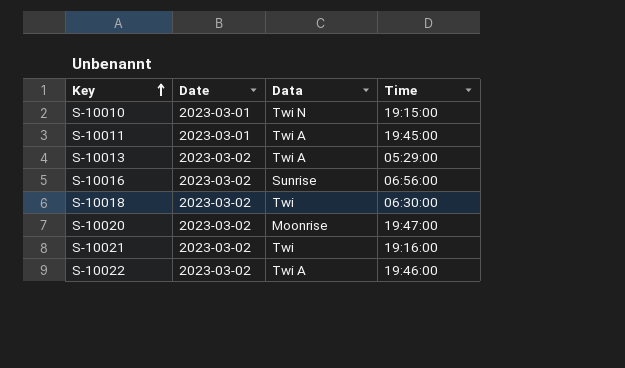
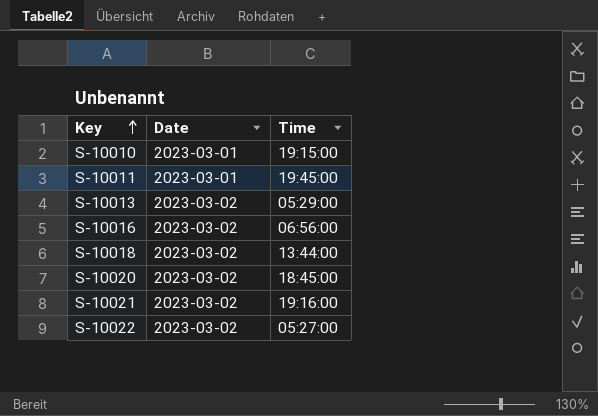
column Data | position: 3 -> none
S-10018 | Time: 06:30:00 -> 13:44:00
S-10020 | Time: 19:47:00 -> 18:45:00
S-10022 | Time: 19:46:00 -> 05:27:00

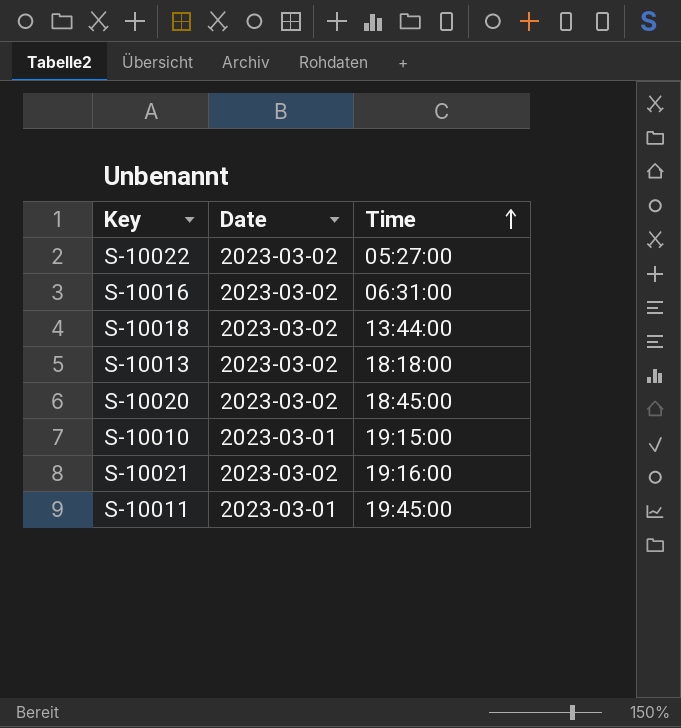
row order: Key ascending -> Time ascending
S-10016 | Time: 06:56:00 -> 06:31:00
S-10013 | Time: 05:29:00 -> 18:18:00

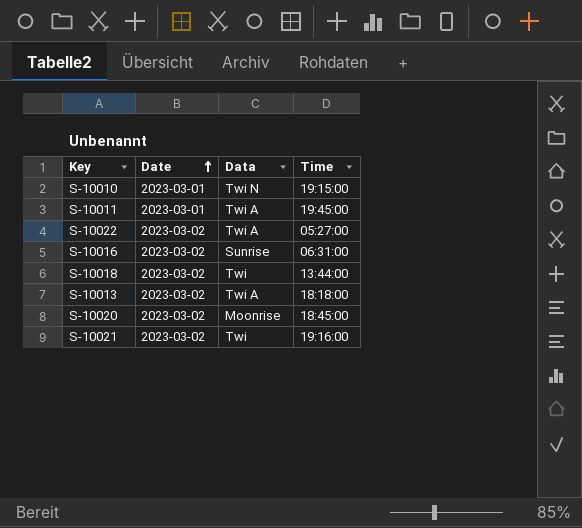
row order: Time ascending -> Date ascending
column Data | position: none -> 3

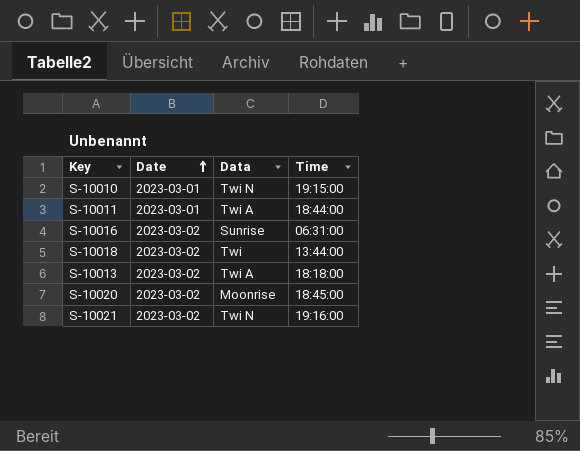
row S-10022: 2023-03-02 | Twi A | 05:27:00 -> none
S-10011 | Time: 19:45:00 -> 18:44:00
S-10021 | Data: Twi -> Twi N

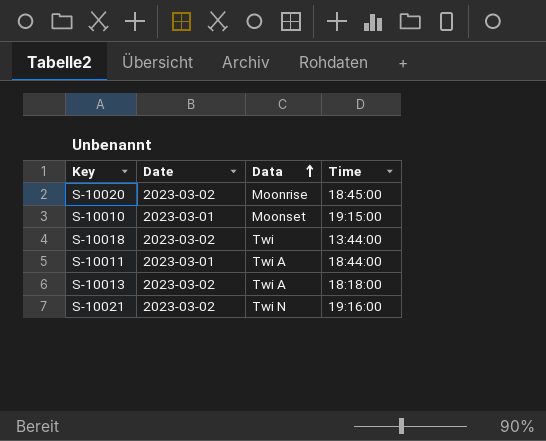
row order: Date ascending -> Data ascending
row S-10016: 2023-03-02 | Sunrise | 06:31:00 -> none
S-10010 | Data: Twi N -> Moonset

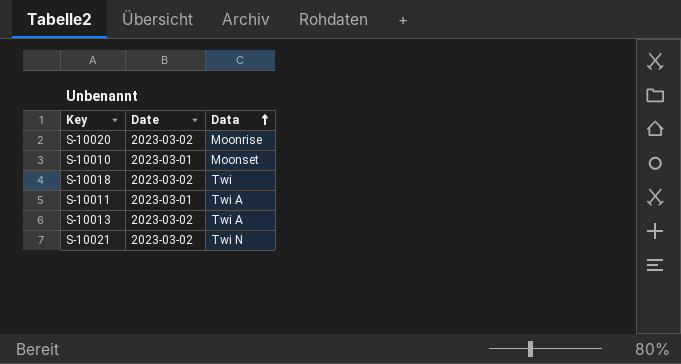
column Time | position: 4 -> none

